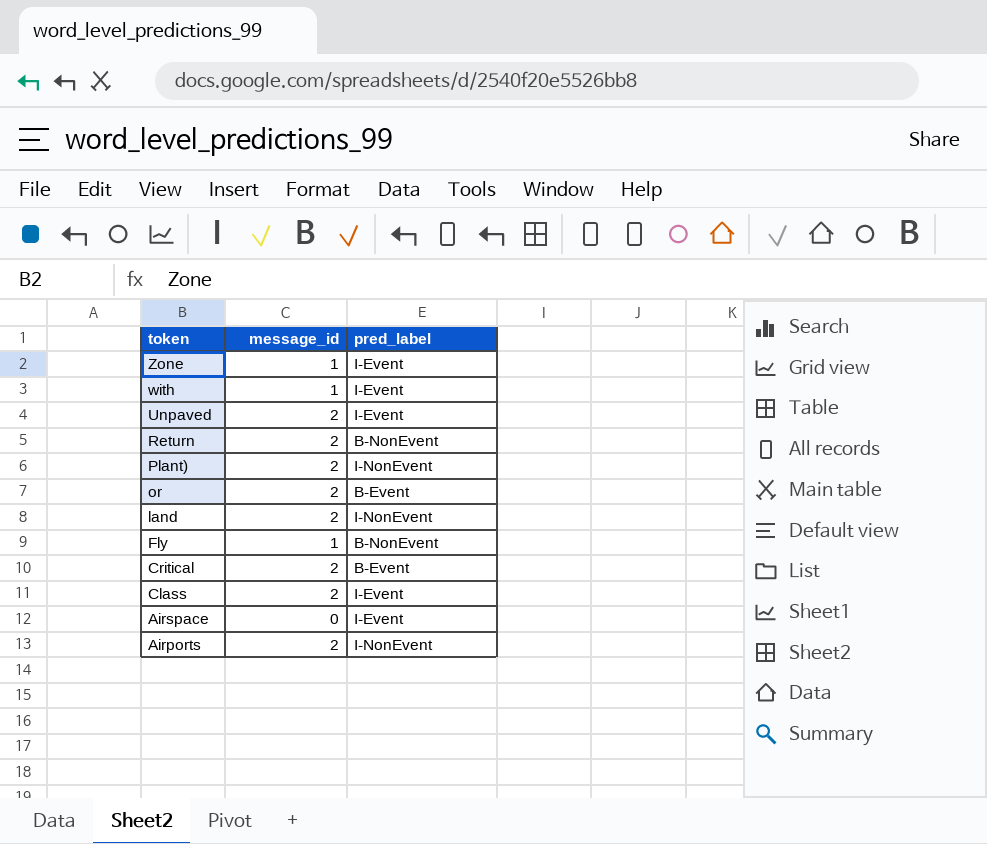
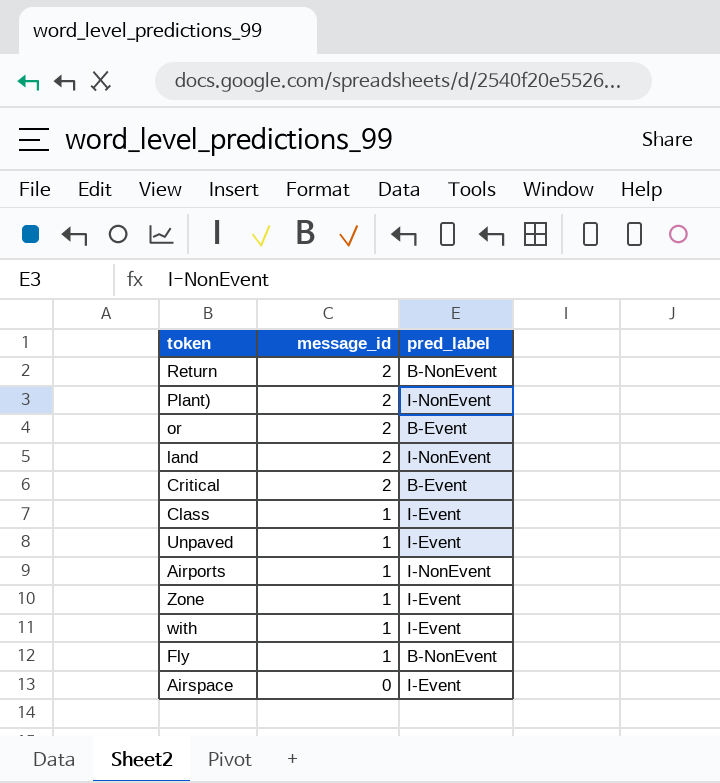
row order: token descending -> message_id descending
Class | message_id: 2 -> 1
Unpaved | message_id: 2 -> 1
Airports | message_id: 2 -> 1

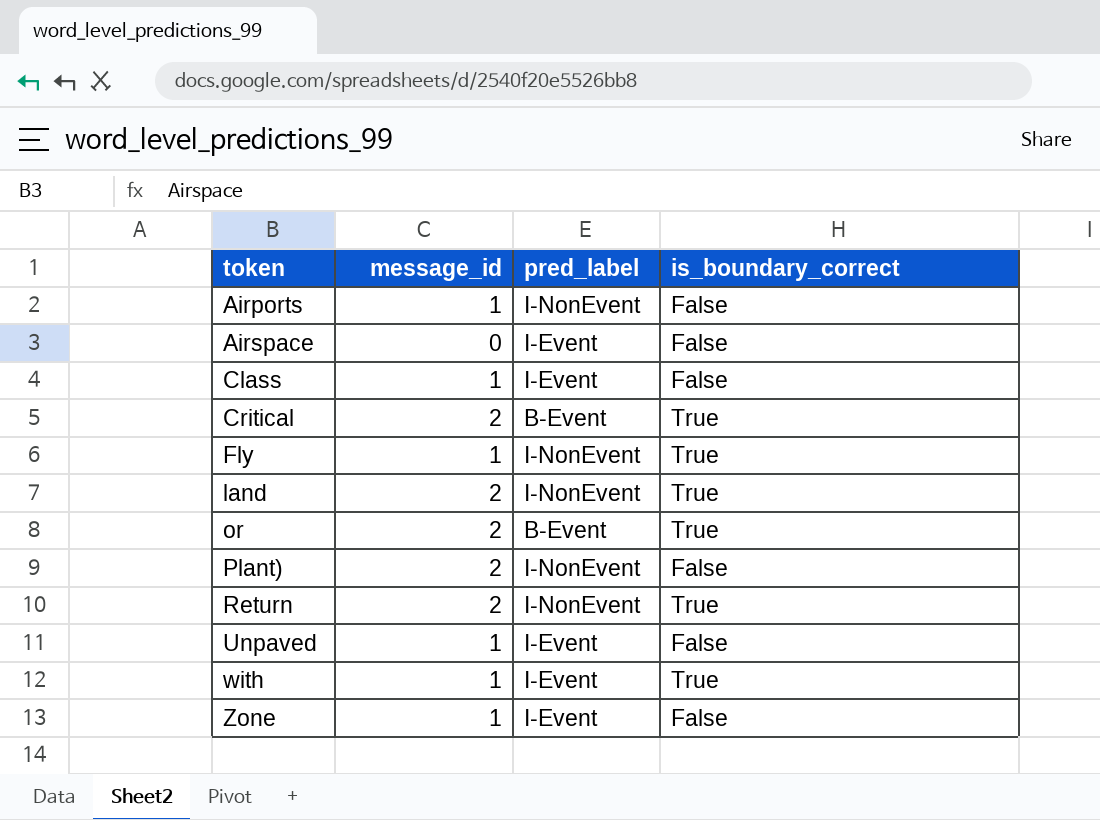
row order: message_id descending -> token ascending
column is_boundary_correct | position: none -> 4
Fly | pred_label: B-NonEvent -> I-NonEvent
Return | pred_label: B-NonEvent -> I-NonEvent

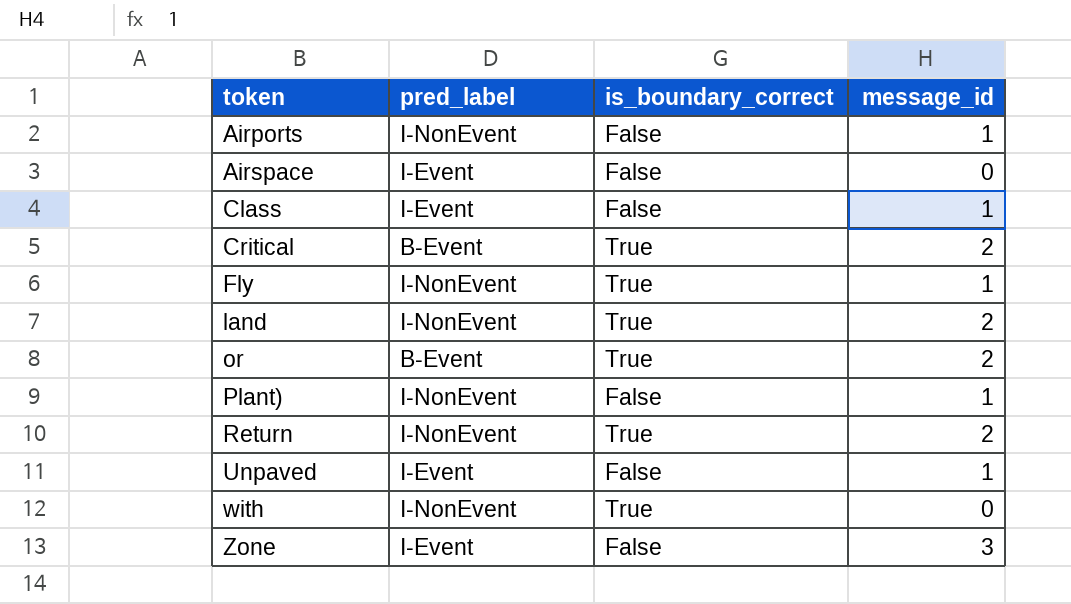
column message_id | position: 2 -> 4
Plant) | message_id: 2 -> 1
with | pred_label: I-Event -> I-NonEvent
with | message_id: 1 -> 0
Zone | message_id: 1 -> 3

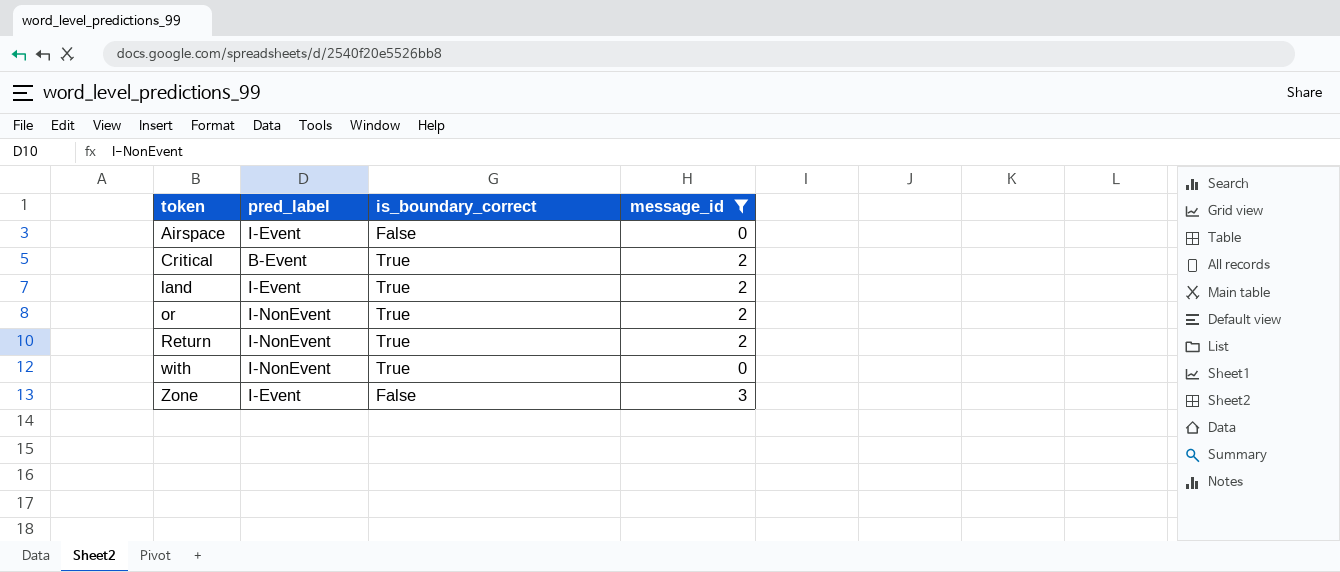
filter: none -> message_id != 1
land | pred_label: I-NonEvent -> I-Event
or | pred_label: B-Event -> I-NonEvent

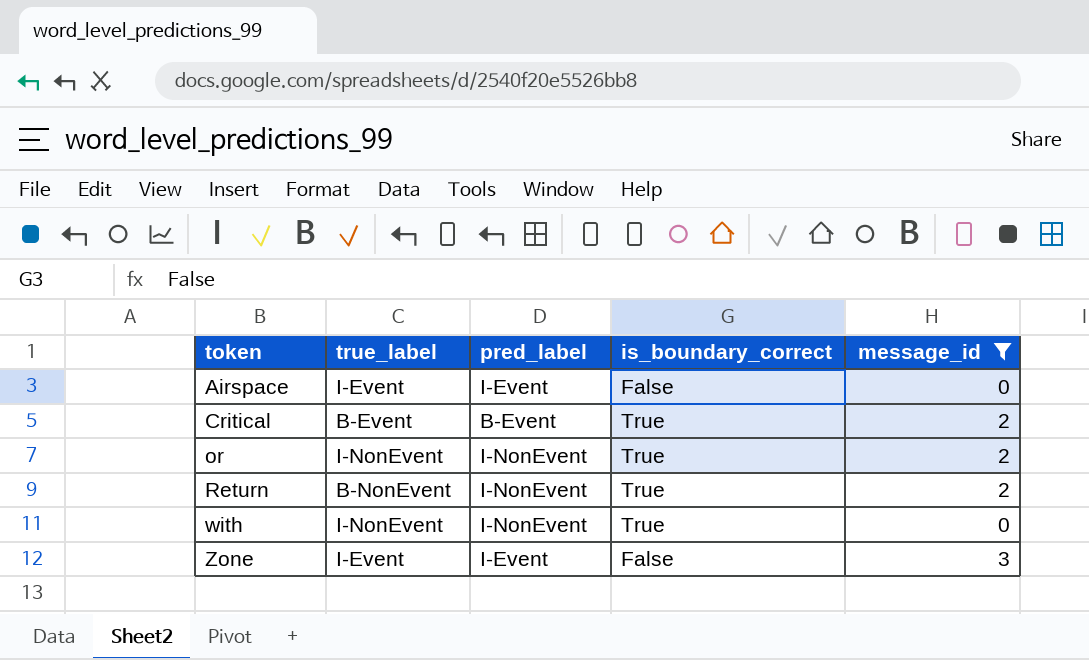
column true_label | position: none -> 2
row land: I-Event | True | 2 -> none

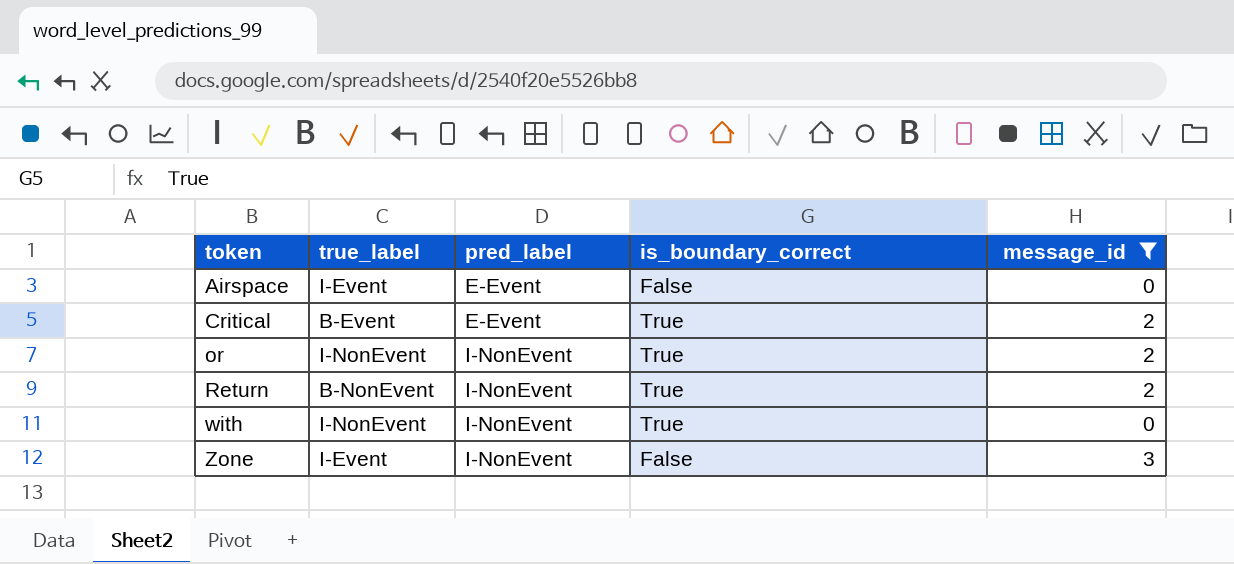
Airspace | pred_label: I-Event -> E-Event
Critical | pred_label: B-Event -> E-Event
Zone | pred_label: I-Event -> I-NonEvent

